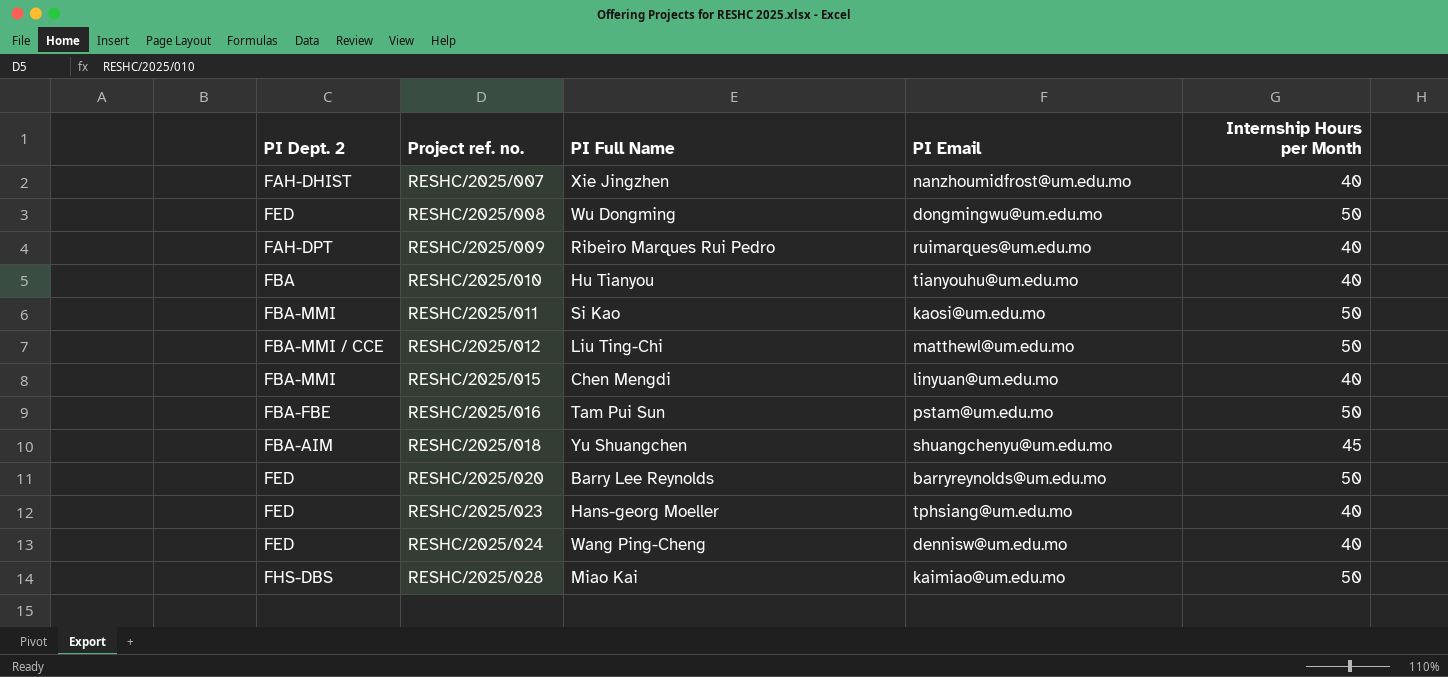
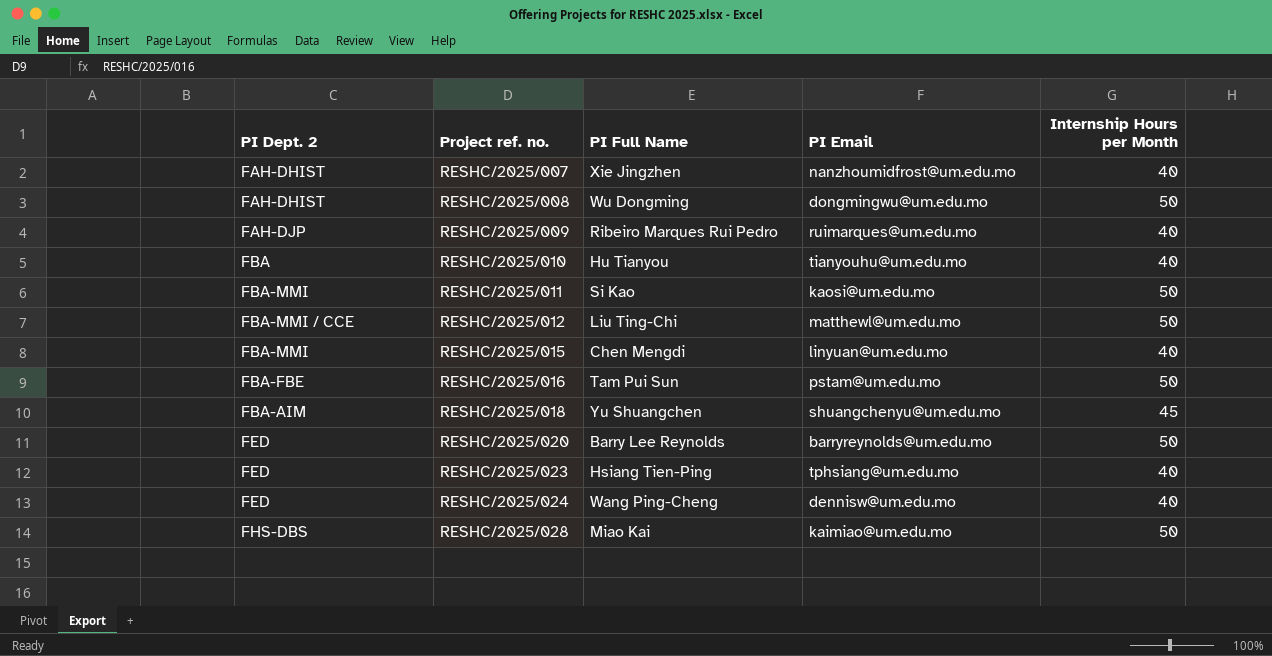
RESHC/2025/008 | PI Dept. 2: FED -> FAH-DHIST
RESHC/2025/009 | PI Dept. 2: FAH-DPT -> FAH-DJP
RESHC/2025/023 | PI Full Name: Hans-georg Moeller -> Hsiang Tien-Ping

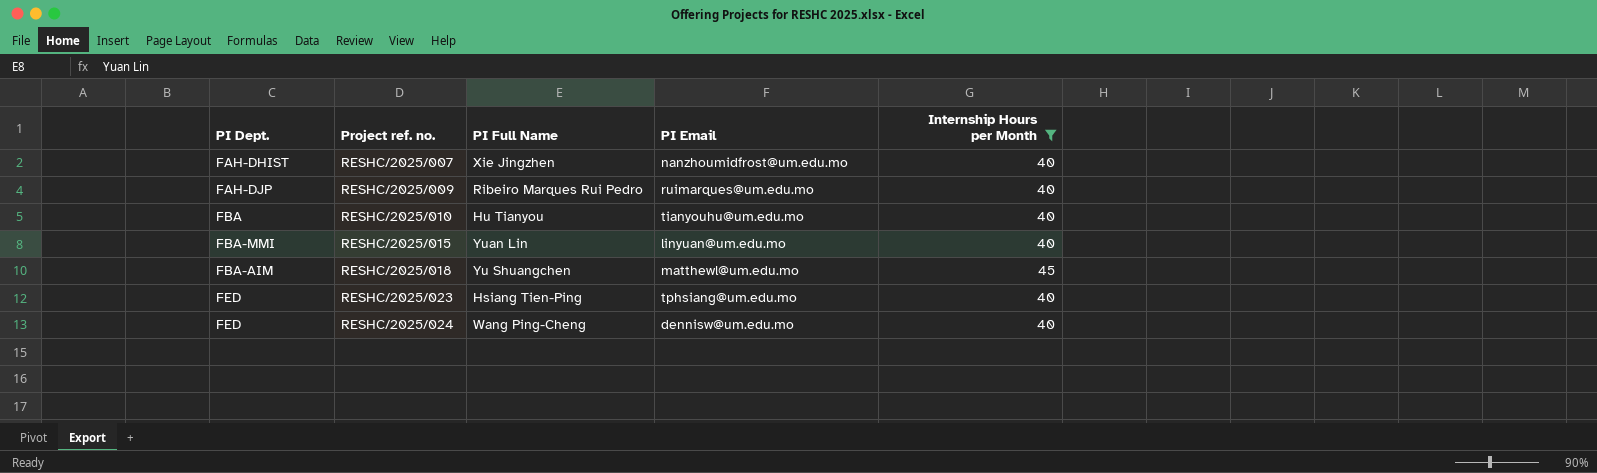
filter: none -> Internship Hours per Month != 50
column name: PI Dept. 2 -> PI Dept.
RESHC/2025/015 | PI Full Name: Chen Mengdi -> Yuan Lin
RESHC/2025/018 | PI Email: shuangchenyu@um.edu.mo -> matthewl@um.edu.mo

